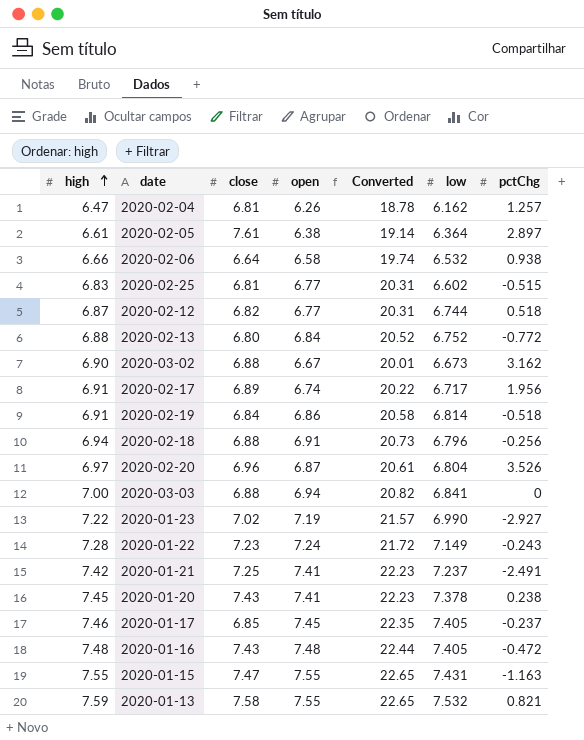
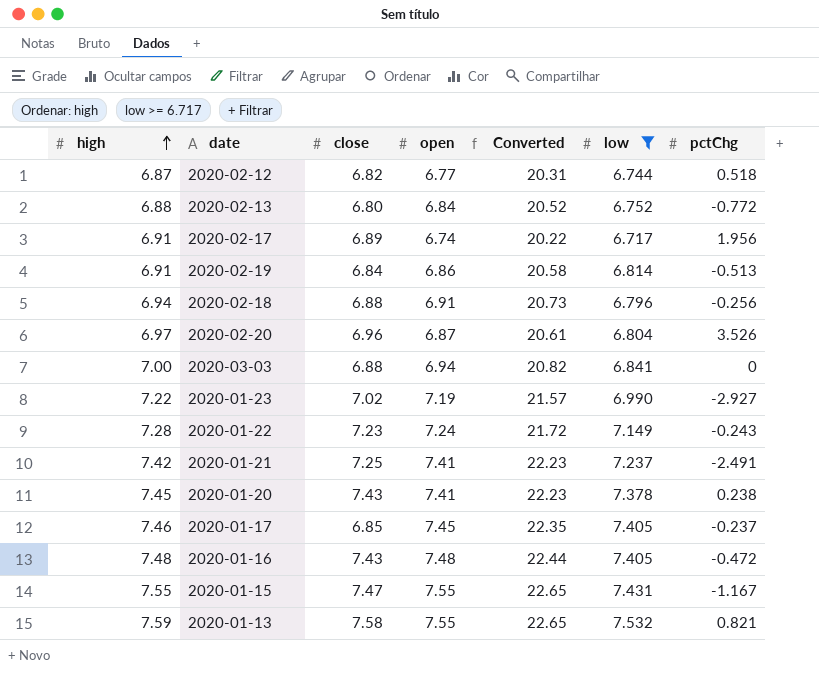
filter: none -> low >= 6.717
2020-02-19 | pctChg: -0.518 -> -0.513
2020-01-15 | pctChg: -1.163 -> -1.167

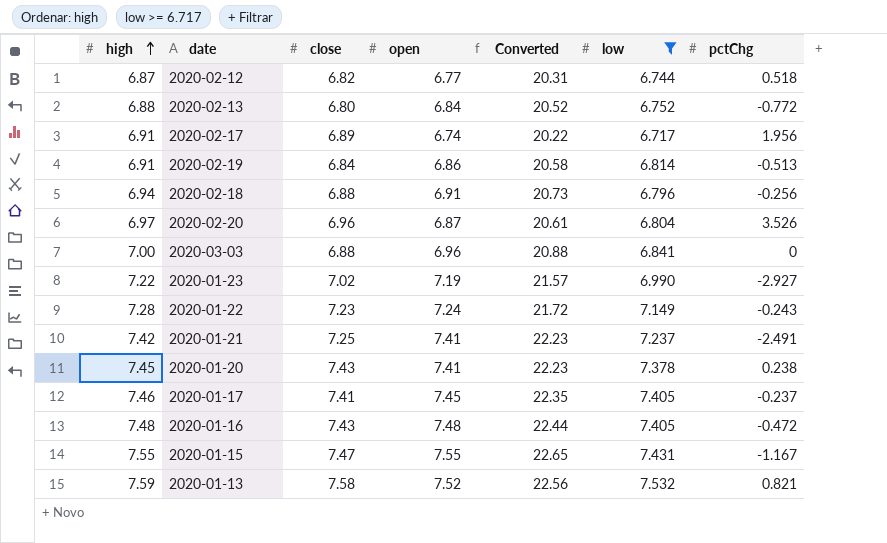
2020-03-03 | open: 6.94 -> 6.96
2020-03-03 | Converted: 20.82 -> 20.88
2020-01-17 | close: 6.85 -> 7.41
2020-01-13 | open: 7.55 -> 7.52
2020-01-13 | Converted: 22.65 -> 22.56

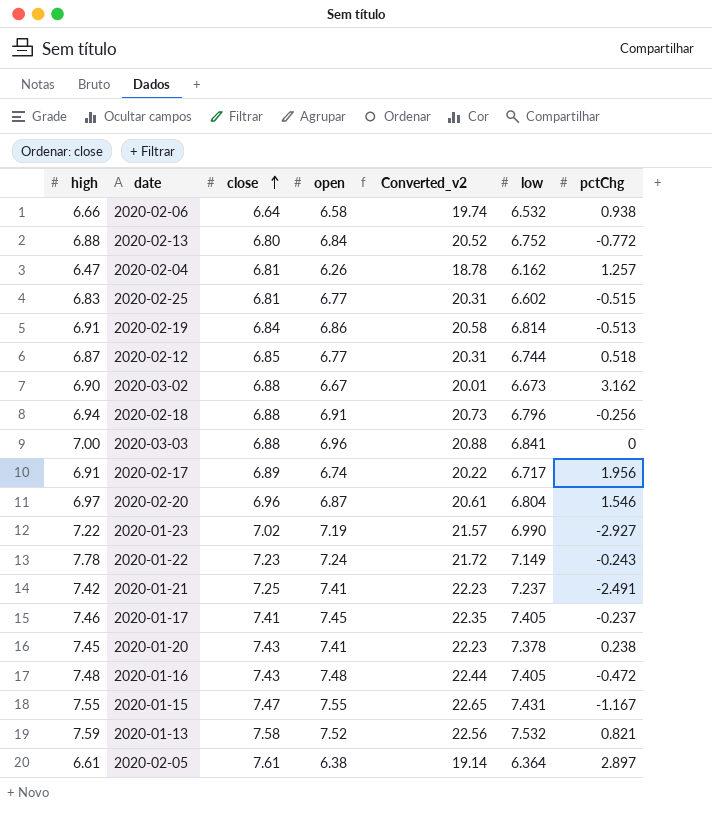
filter: low >= 6.717 -> none
row order: high ascending -> close ascending
column name: Converted -> Converted_v2
2020-02-12 | close: 6.82 -> 6.85
2020-02-20 | pctChg: 3.526 -> 1.546
2020-01-22 | high: 7.28 -> 7.78

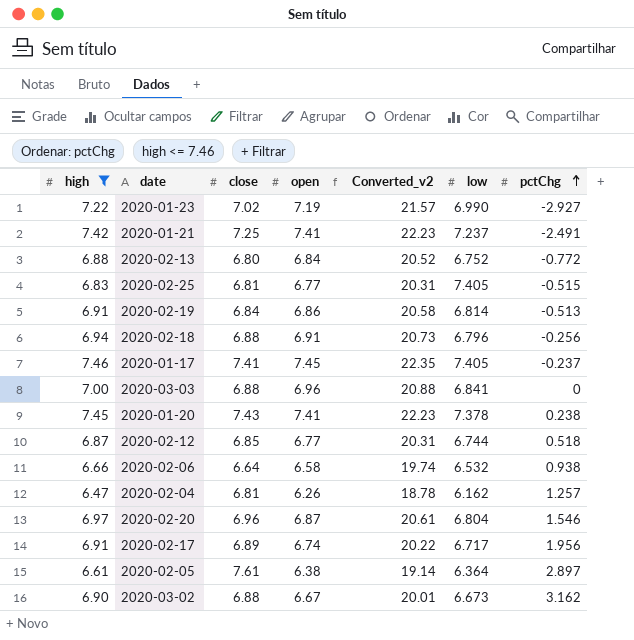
filter: none -> high <= 7.46
row order: close ascending -> pctChg ascending
2020-02-25 | low: 6.602 -> 7.405

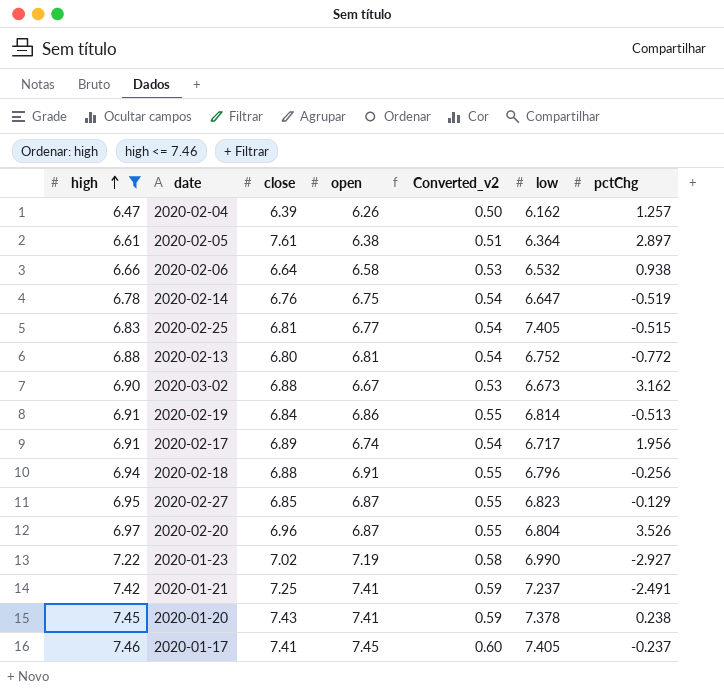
row order: pctChg ascending -> high ascending
column Converted_v2 | formula: [open] * 3 -> [open] * 0.08
row 2020-03-03: 7.00 | 6.88 | 6.96 | 20.88 | 6.841 | 0 -> none
row 2020-02-12: 6.87 | 6.85 | 6.77 | 20.31 | 6.744 | 0.518 -> none
2020-02-04 | close: 6.81 -> 6.39
row 2020-02-14: none -> 6.78 | 6.76 | 6.75 | 0.54 | 6.647 | -0.519
2020-02-13 | open: 6.84 -> 6.81
row 2020-02-27: none -> 6.95 | 6.85 | 6.87 | 0.55 | 6.823 | -0.129
2020-02-20 | pctChg: 1.546 -> 3.526

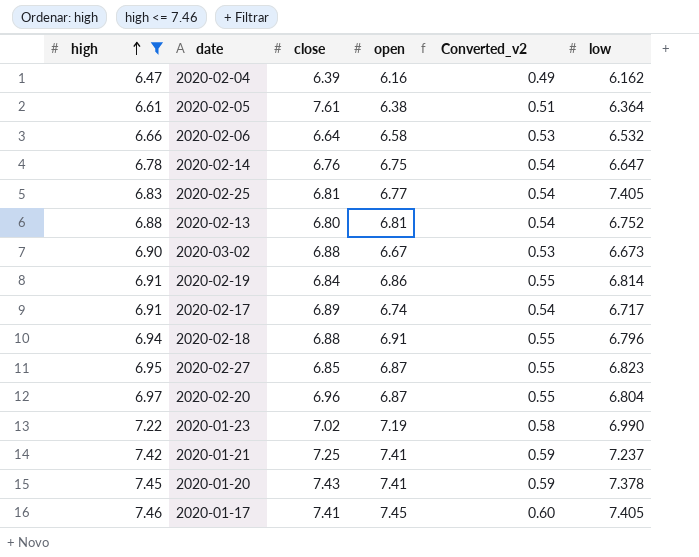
column pctChg | position: 7 -> none
2020-02-04 | open: 6.26 -> 6.16
2020-02-04 | Converted_v2: 0.50 -> 0.49

